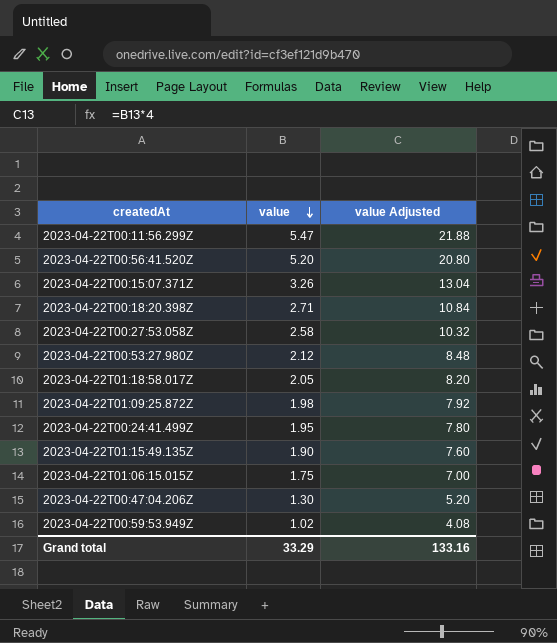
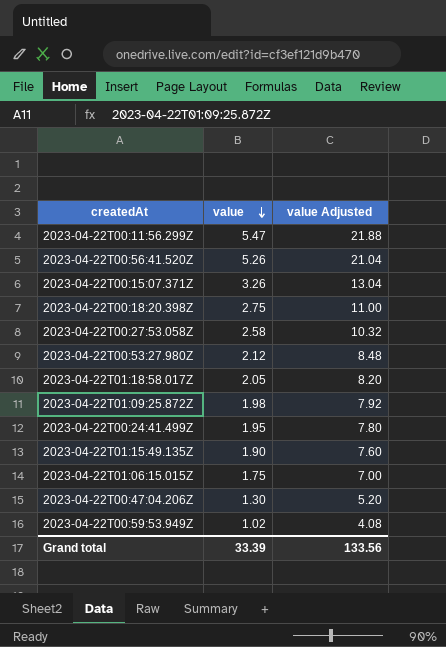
2023-04-22T00:56:41.520Z | value: 5.20 -> 5.26
2023-04-22T00:56:41.520Z | value Adjusted: 20.80 -> 21.04
2023-04-22T00:18:20.398Z | value: 2.71 -> 2.75
2023-04-22T00:18:20.398Z | value Adjusted: 10.84 -> 11.00
Grand total | value: 33.29 -> 33.39
Grand total | value Adjusted: 133.16 -> 133.56

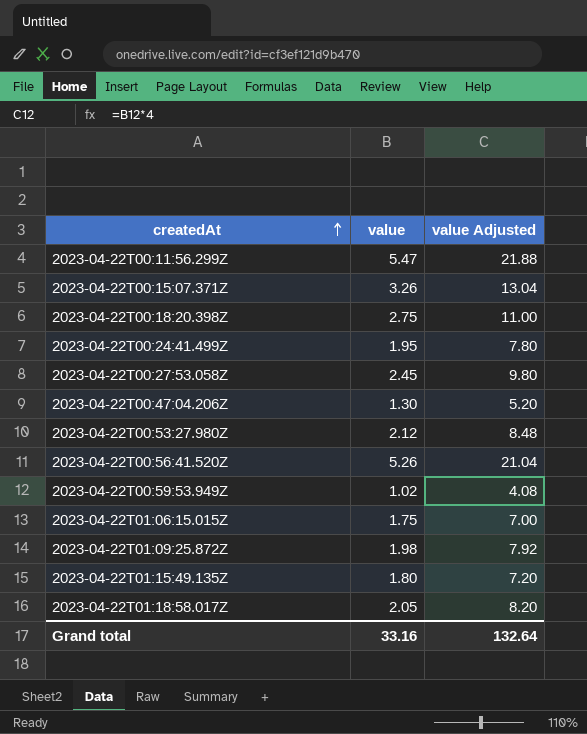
row order: value descending -> createdAt ascending
2023-04-22T00:27:53.058Z | value: 2.58 -> 2.45
2023-04-22T00:27:53.058Z | value Adjusted: 10.32 -> 9.80
2023-04-22T01:15:49.135Z | value: 1.90 -> 1.80
2023-04-22T01:15:49.135Z | value Adjusted: 7.60 -> 7.20
Grand total | value: 33.39 -> 33.16
Grand total | value Adjusted: 133.56 -> 132.64

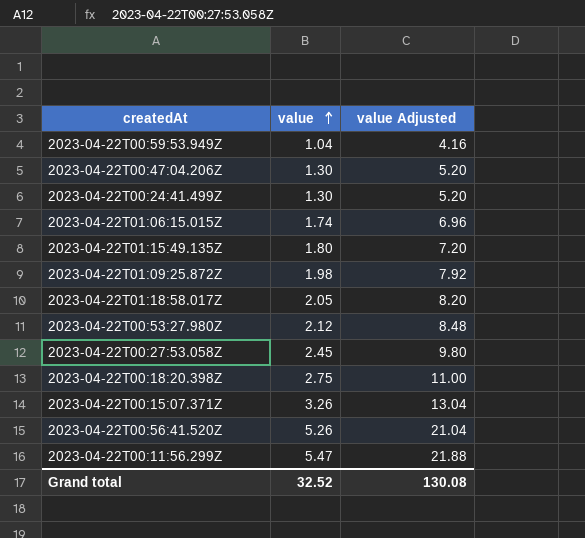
row order: createdAt ascending -> value ascending
2023-04-22T00:59:53.949Z | value: 1.02 -> 1.04
2023-04-22T00:59:53.949Z | value Adjusted: 4.08 -> 4.16
2023-04-22T00:24:41.499Z | value: 1.95 -> 1.30
2023-04-22T00:24:41.499Z | value Adjusted: 7.80 -> 5.20
2023-04-22T01:06:15.015Z | value: 1.75 -> 1.74
2023-04-22T01:06:15.015Z | value Adjusted: 7.00 -> 6.96
Grand total | value: 33.16 -> 32.52
Grand total | value Adjusted: 132.64 -> 130.08

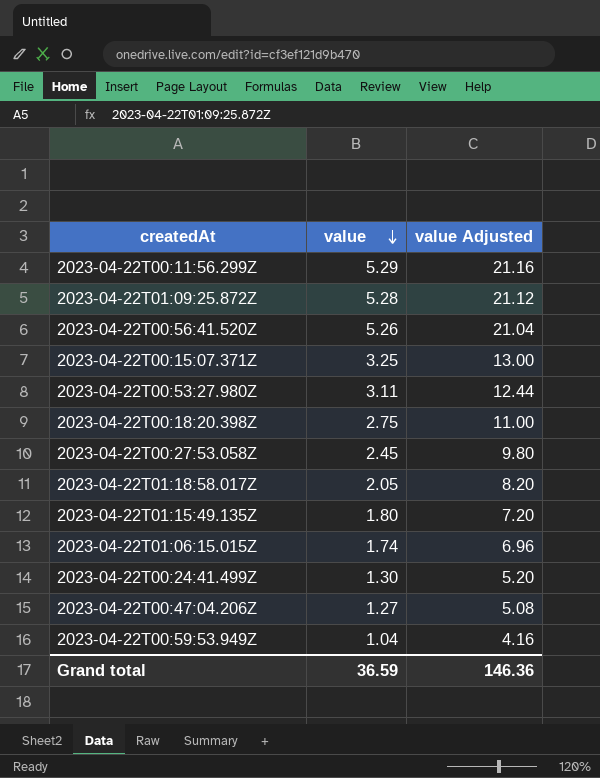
row order: value ascending -> value descending
2023-04-22T00:11:56.299Z | value: 5.47 -> 5.29
2023-04-22T00:11:56.299Z | value Adjusted: 21.88 -> 21.16
2023-04-22T01:09:25.872Z | value: 1.98 -> 5.28
2023-04-22T01:09:25.872Z | value Adjusted: 7.92 -> 21.12
2023-04-22T00:15:07.371Z | value: 3.26 -> 3.25
2023-04-22T00:15:07.371Z | value Adjusted: 13.04 -> 13.00
2023-04-22T00:53:27.980Z | value: 2.12 -> 3.11
2023-04-22T00:53:27.980Z | value Adjusted: 8.48 -> 12.44
2023-04-22T00:47:04.206Z | value: 1.30 -> 1.27
2023-04-22T00:47:04.206Z | value Adjusted: 5.20 -> 5.08
Grand total | value: 32.52 -> 36.59
Grand total | value Adjusted: 130.08 -> 146.36

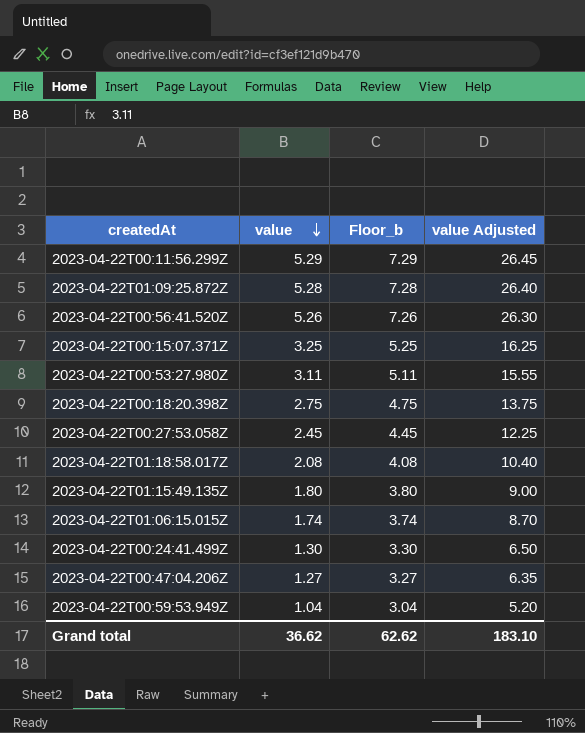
column Floor_b | formula: none -> [value] + 2
column value Adjusted | formula: [value] * 4 -> [value] * 5
2023-04-22T01:18:58.017Z | value: 2.05 -> 2.08
Grand total | value: 36.59 -> 36.62
Grand total | value Adjusted: 146.36 -> 183.10

